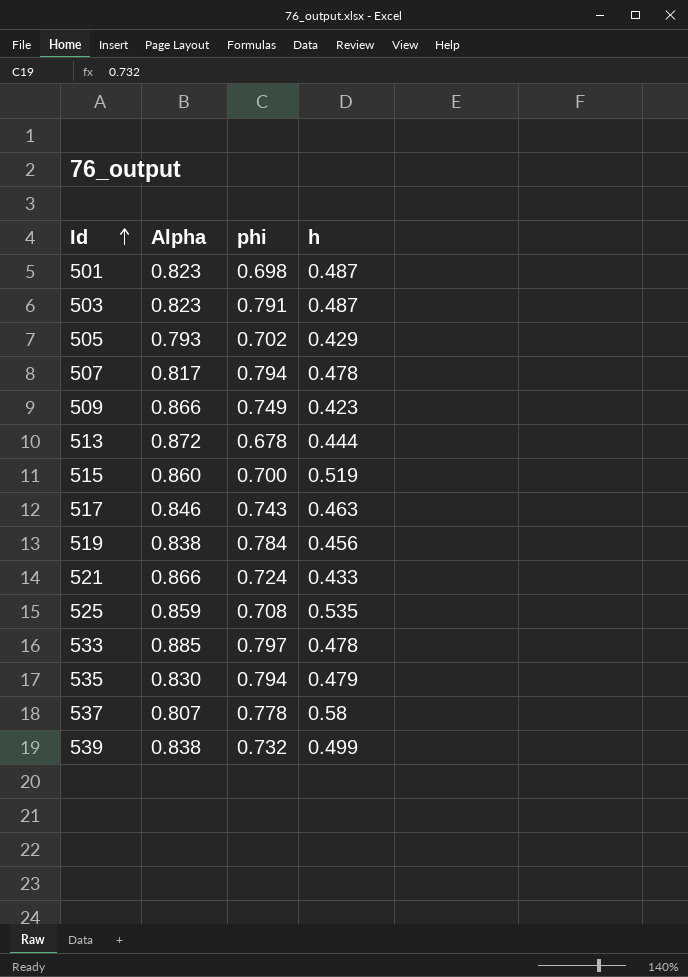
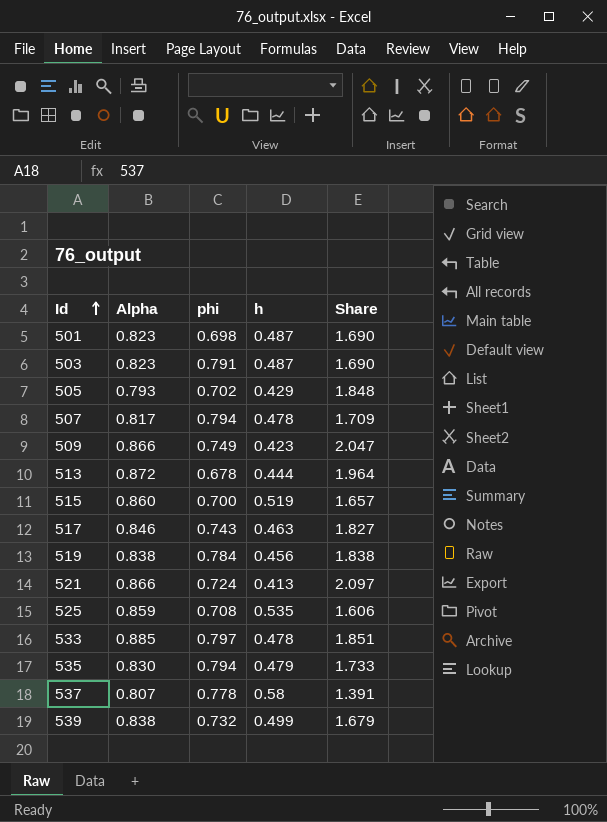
column Share | formula: none -> [Alpha] / [h]
521 | h: 0.433 -> 0.413

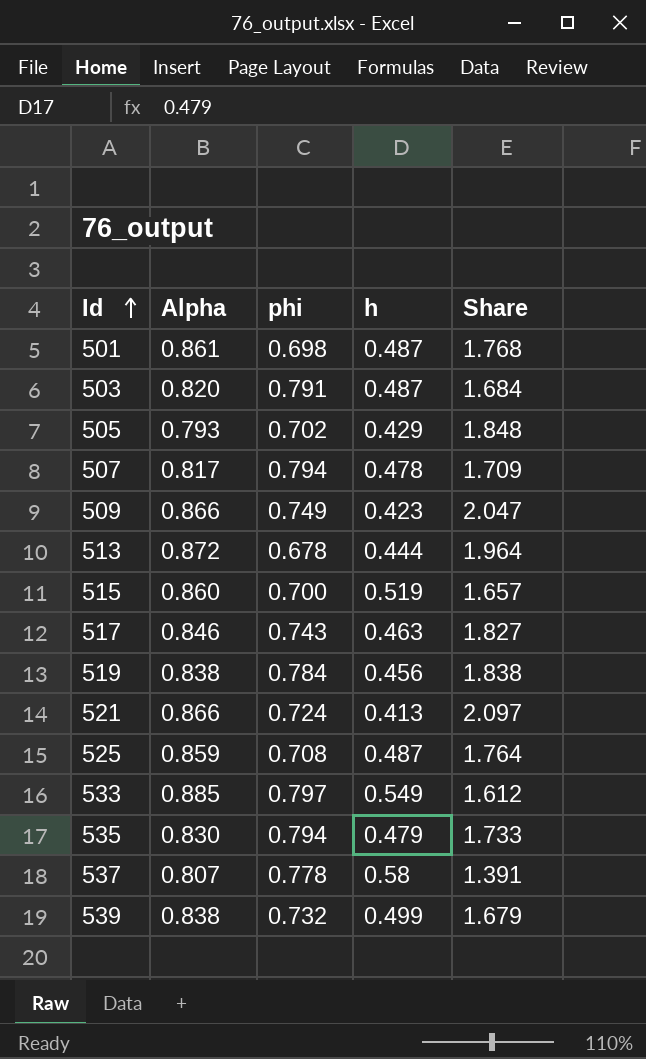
501 | Alpha: 0.823 -> 0.861
501 | Share: 1.690 -> 1.768
503 | Alpha: 0.823 -> 0.820
503 | Share: 1.690 -> 1.684
525 | h: 0.535 -> 0.487
525 | Share: 1.606 -> 1.764
533 | h: 0.478 -> 0.549
533 | Share: 1.851 -> 1.612

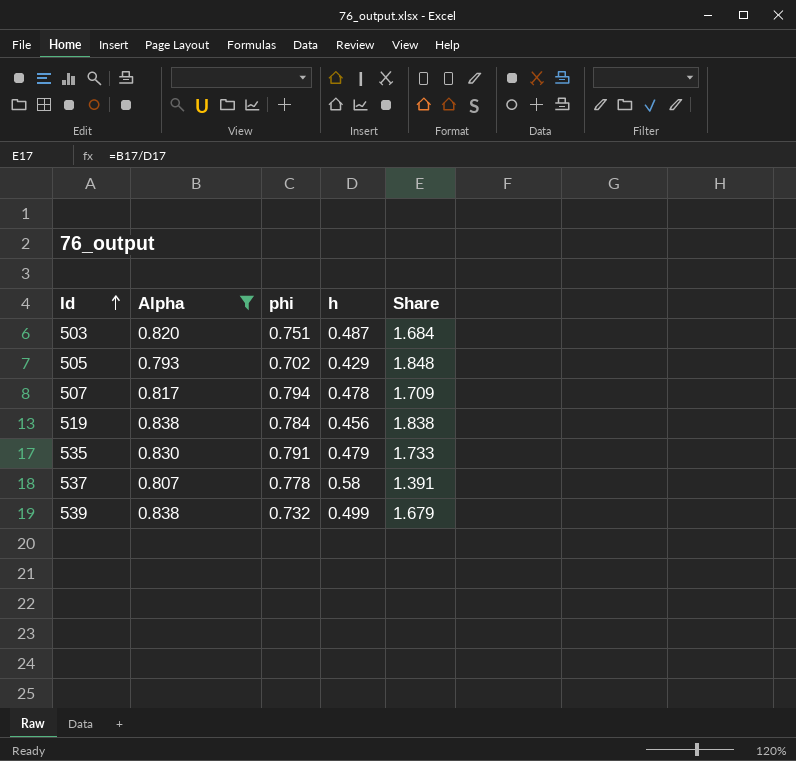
filter: none -> Alpha <= 0.838
503 | phi: 0.791 -> 0.751
535 | phi: 0.794 -> 0.791

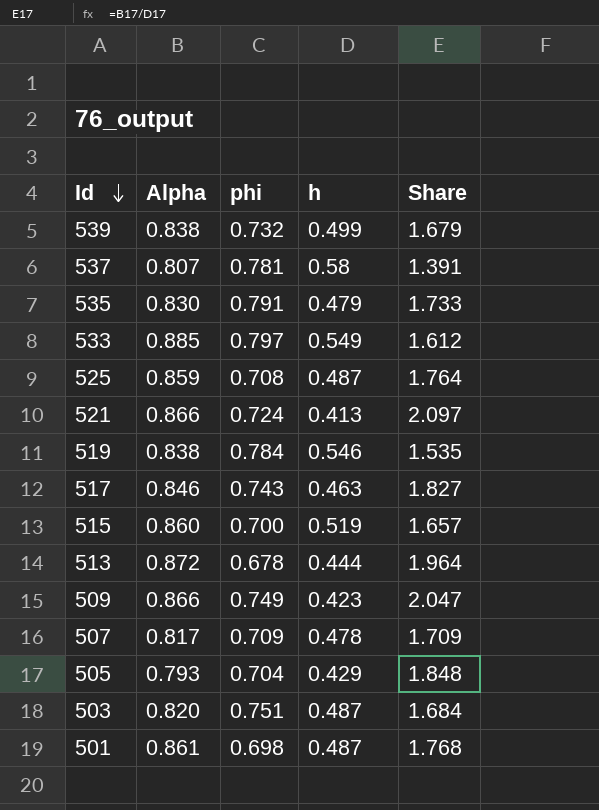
filter: Alpha <= 0.838 -> none
row order: Id ascending -> Id descending
537 | phi: 0.778 -> 0.781
519 | h: 0.456 -> 0.546
519 | Share: 1.838 -> 1.535
507 | phi: 0.794 -> 0.709
505 | phi: 0.702 -> 0.704

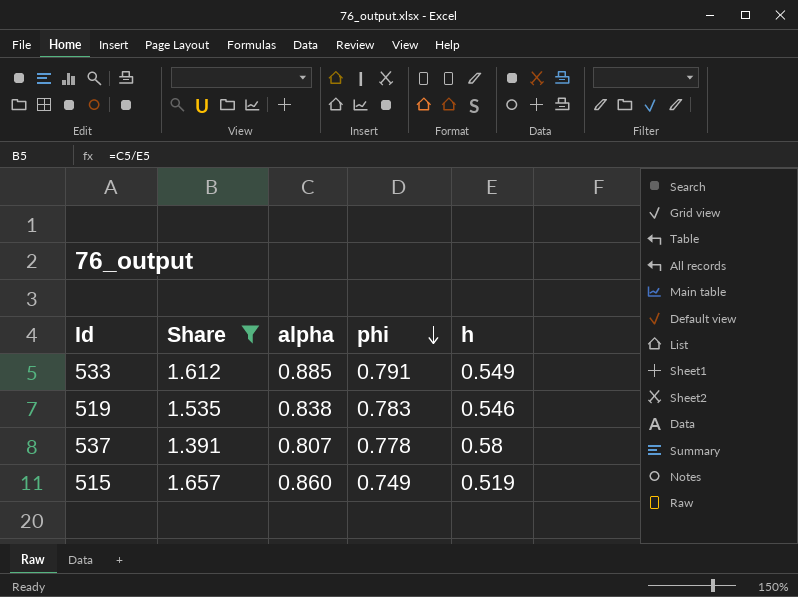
filter: none -> Share <= 1.657
row order: Id descending -> phi descending
column Share | position: 5 -> 2
column name: Alpha -> alpha
533 | phi: 0.797 -> 0.791
519 | phi: 0.784 -> 0.783
537 | phi: 0.781 -> 0.778
515 | phi: 0.700 -> 0.749

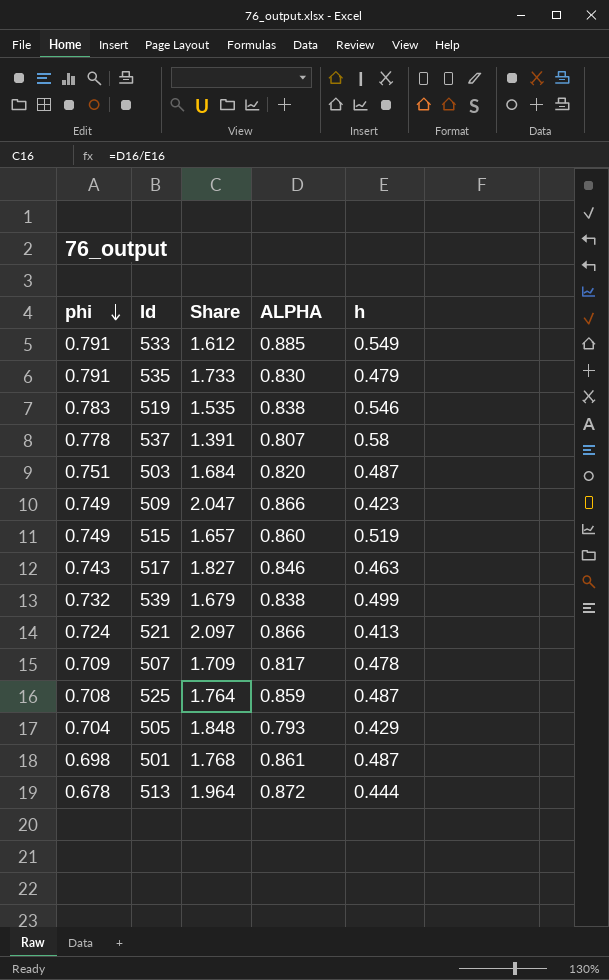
filter: Share <= 1.657 -> none
column phi | position: 4 -> 1
column name: alpha -> ALPHA

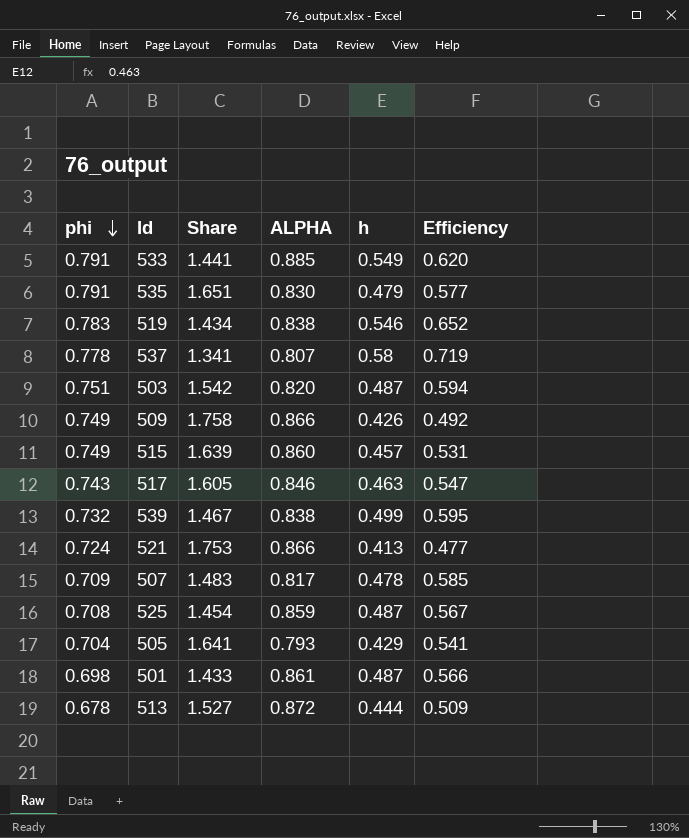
column Share | formula: [ALPHA] / [h] -> [phi] / [h]
column Efficiency | formula: none -> [h] / [ALPHA]
509 | h: 0.423 -> 0.426
515 | h: 0.519 -> 0.457

